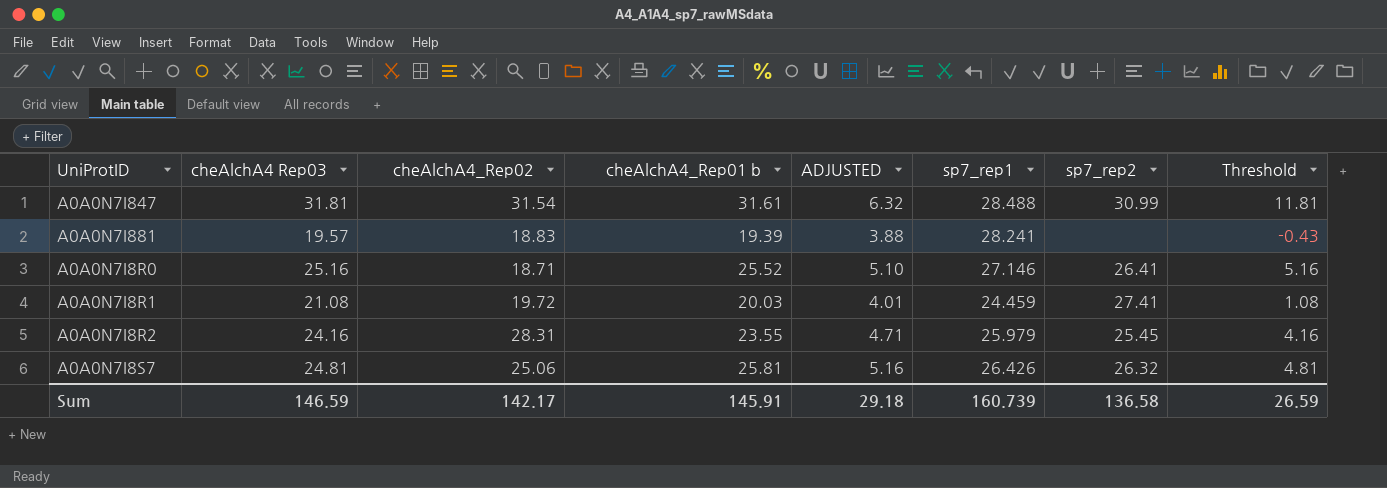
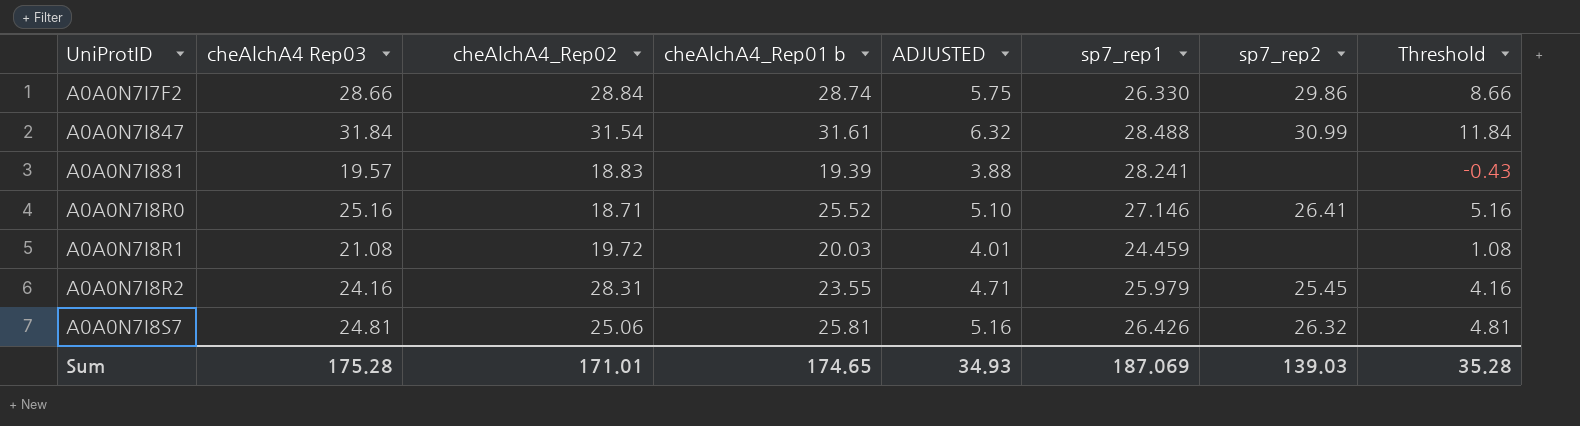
row A0A0N7I7F2: none -> 28.66 | 28.84 | 28.74 | 5.75 | 26.330 | 29.86 | 8.66
A0A0N7I847 | cheAlchA4 Rep03: 31.81 -> 31.84
A0A0N7I847 | Threshold: 11.81 -> 11.84
A0A0N7I8R1 | sp7_rep2: 27.41 -> none
Sum | cheAlchA4 Rep03: 146.59 -> 175.28
Sum | cheAlchA4_Rep02: 142.17 -> 171.01
Sum | cheAlchA4_Rep01 b: 145.91 -> 174.65
Sum | ADJUSTED: 29.18 -> 34.93
Sum | sp7_rep1: 160.739 -> 187.069
Sum | sp7_rep2: 136.58 -> 139.03
Sum | Threshold: 26.59 -> 35.28

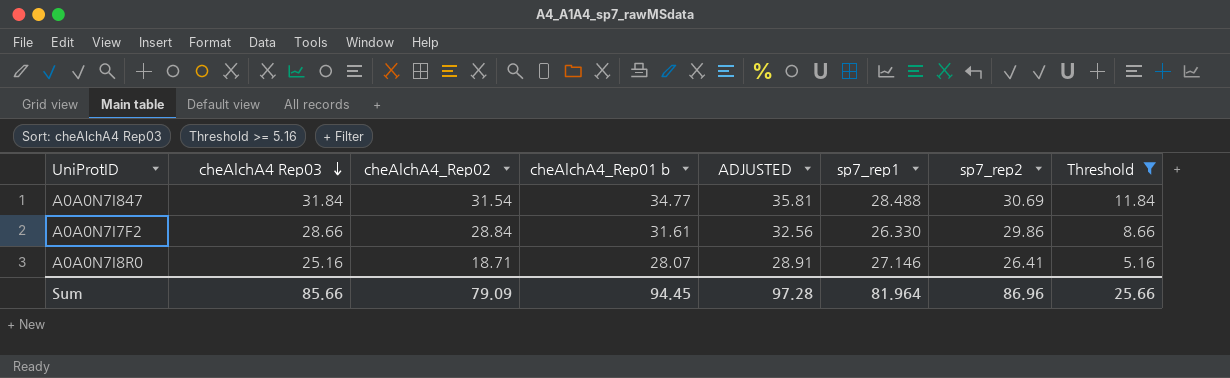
filter: none -> Threshold >= 5.16
row order: none -> cheAlchA4 Rep03 descending
column ADJUSTED | formula: [cheAlchA4_Rep01 b] * 0.2 -> [cheAlchA4_Rep01 b] * 1.03
A0A0N7I847 | cheAlchA4_Rep01 b: 31.61 -> 34.77
A0A0N7I847 | sp7_rep2: 30.99 -> 30.69
A0A0N7I7F2 | cheAlchA4_Rep01 b: 28.74 -> 31.61
A0A0N7I8R0 | cheAlchA4_Rep01 b: 25.52 -> 28.07
Sum | cheAlchA4 Rep03: 175.28 -> 85.66
Sum | cheAlchA4_Rep02: 171.01 -> 79.09
Sum | cheAlchA4_Rep01 b: 174.65 -> 94.45
Sum | ADJUSTED: 34.93 -> 97.28
Sum | sp7_rep1: 187.069 -> 81.964
Sum | sp7_rep2: 139.03 -> 86.96
Sum | Threshold: 35.28 -> 25.66

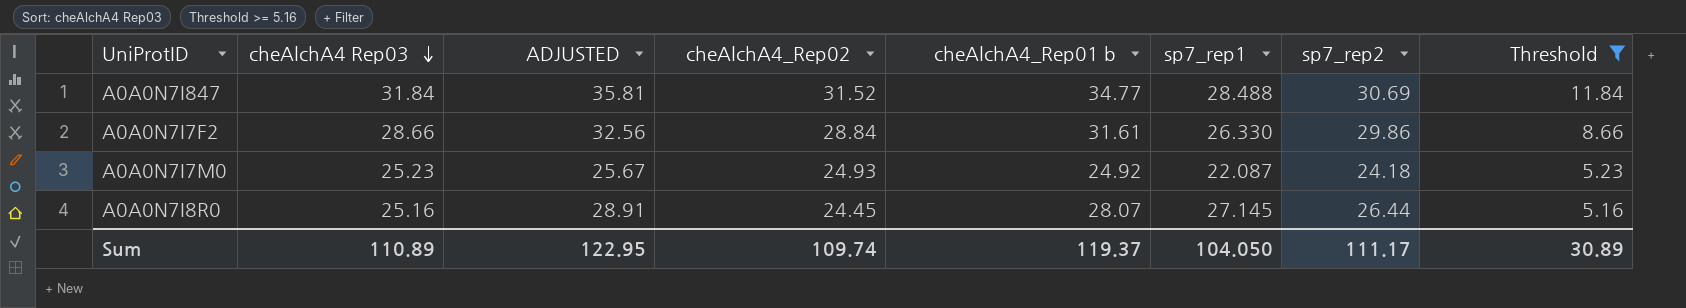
column ADJUSTED | position: 5 -> 3
A0A0N7I847 | cheAlchA4_Rep02: 31.54 -> 31.52
row A0A0N7I7M0: none -> 25.23 | 25.67 | 24.93 | 24.92 | 22.087 | 24.18 | 5.23
A0A0N7I8R0 | cheAlchA4_Rep02: 18.71 -> 24.45
A0A0N7I8R0 | sp7_rep1: 27.146 -> 27.145
A0A0N7I8R0 | sp7_rep2: 26.41 -> 26.44
Sum | cheAlchA4 Rep03: 85.66 -> 110.89
Sum | ADJUSTED: 97.28 -> 122.95
Sum | cheAlchA4_Rep02: 79.09 -> 109.74
Sum | cheAlchA4_Rep01 b: 94.45 -> 119.37
Sum | sp7_rep1: 81.964 -> 104.050
Sum | sp7_rep2: 86.96 -> 111.17
Sum | Threshold: 25.66 -> 30.89

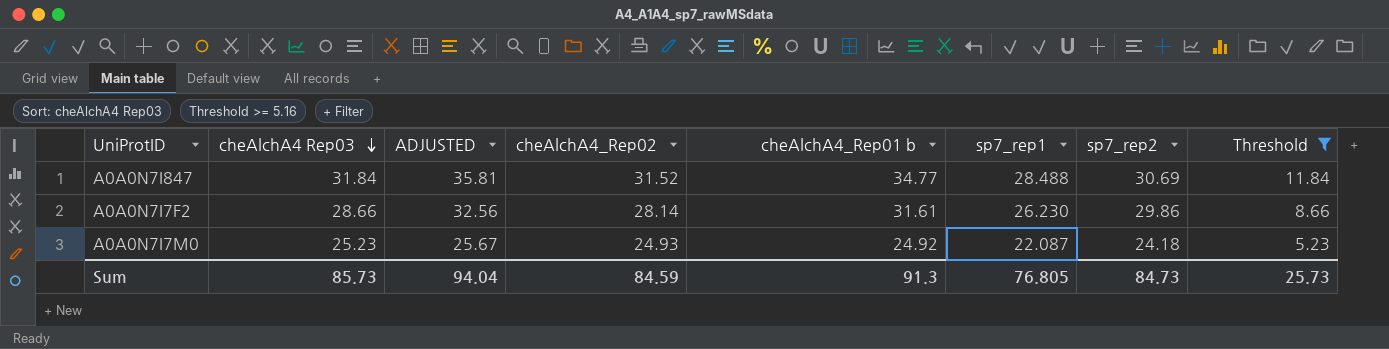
row A0A0N7I8R0: 25.16 | 28.91 | 24.45 | 28.07 | 27.145 | 26.44 | 5.16 -> none
A0A0N7I7F2 | cheAlchA4_Rep02: 28.84 -> 28.14
A0A0N7I7F2 | sp7_rep1: 26.330 -> 26.230
Sum | cheAlchA4 Rep03: 110.89 -> 85.73
Sum | ADJUSTED: 122.95 -> 94.04
Sum | cheAlchA4_Rep02: 109.74 -> 84.59
Sum | cheAlchA4_Rep01 b: 119.37 -> 91.3
Sum | sp7_rep1: 104.050 -> 76.805
Sum | sp7_rep2: 111.17 -> 84.73
Sum | Threshold: 30.89 -> 25.73

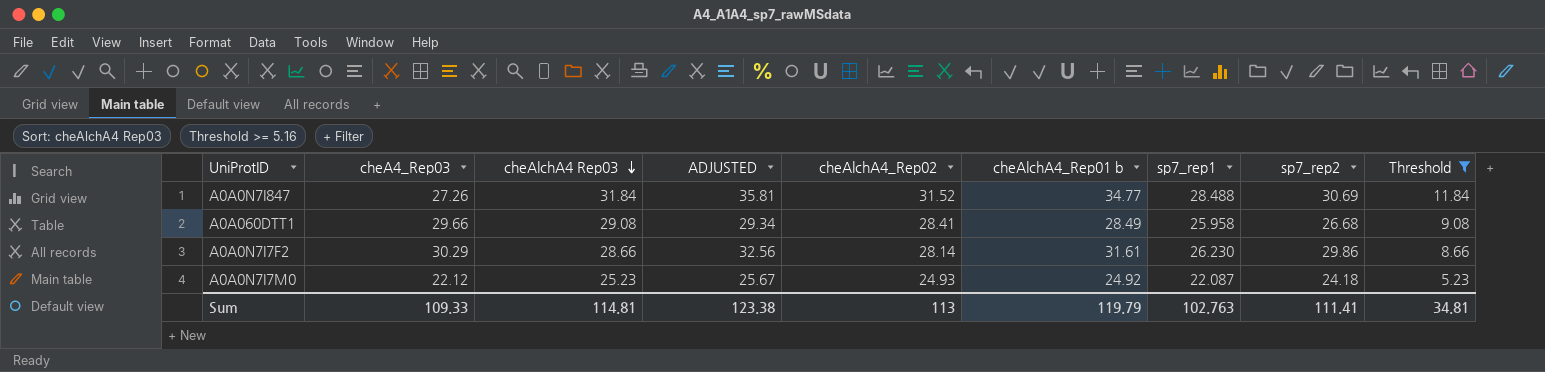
column cheA4_Rep03 | position: none -> 2
row A0A060DTT1: none -> 29.66 | 29.08 | 29.34 | 28.41 | 28.49 | 25.958 | 26.68 | 9.08
Sum | cheAlchA4 Rep03: 85.73 -> 114.81
Sum | ADJUSTED: 94.04 -> 123.38
Sum | cheAlchA4_Rep02: 84.59 -> 113
Sum | cheAlchA4_Rep01 b: 91.3 -> 119.79
Sum | sp7_rep1: 76.805 -> 102.763
Sum | sp7_rep2: 84.73 -> 111.41
Sum | Threshold: 25.73 -> 34.81

